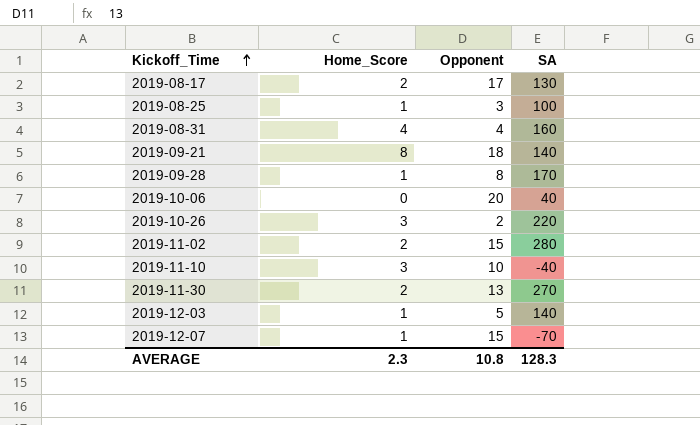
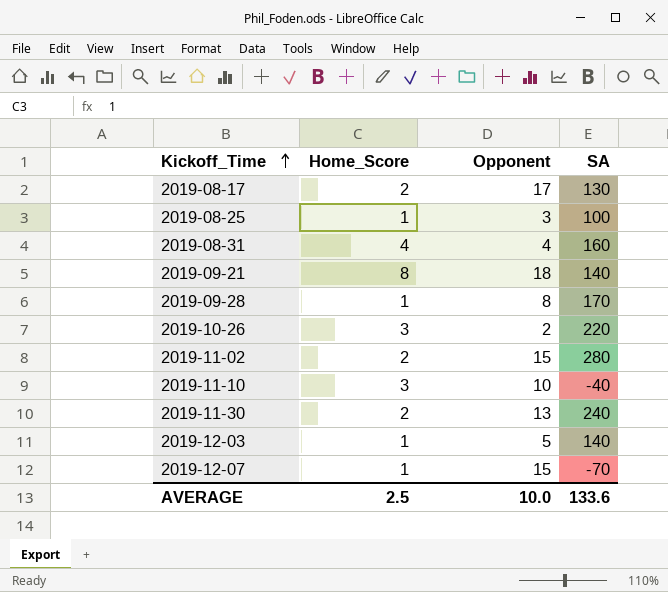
row 2019-10-06: 0 | 20 | 40 -> none
2019-11-30 | SA: 270 -> 240
AVERAGE | Home_Score: 2.3 -> 2.5
AVERAGE | Opponent: 10.8 -> 10.0
AVERAGE | SA: 128.3 -> 133.6

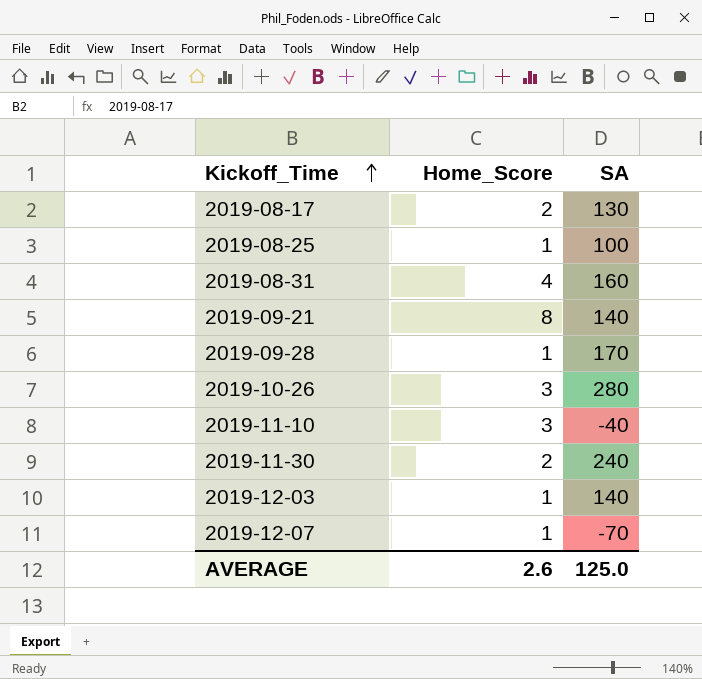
column Opponent | position: 3 -> none
row 2019-11-02: 2 | 15 | 280 -> none
2019-10-26 | SA: 220 -> 280
AVERAGE | Home_Score: 2.5 -> 2.6
AVERAGE | SA: 133.6 -> 125.0

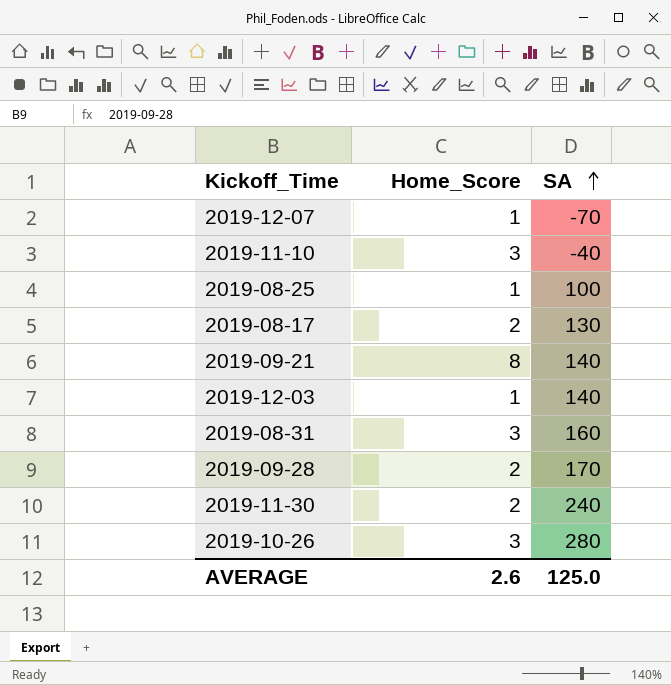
row order: Kickoff_Time ascending -> SA ascending
2019-08-31 | Home_Score: 4 -> 3
2019-09-28 | Home_Score: 1 -> 2

